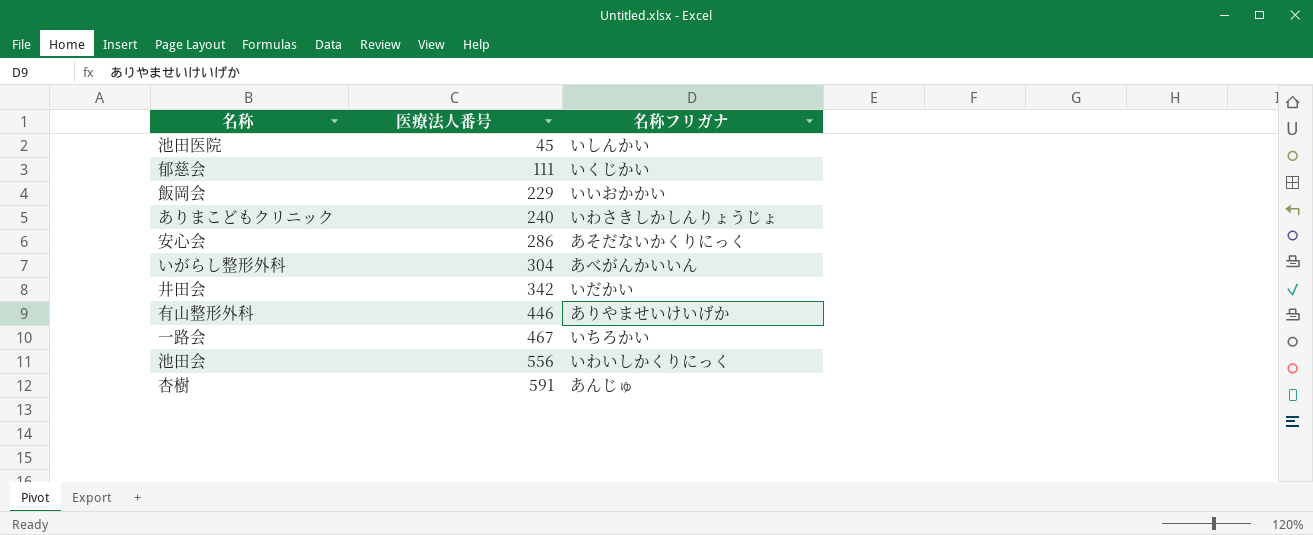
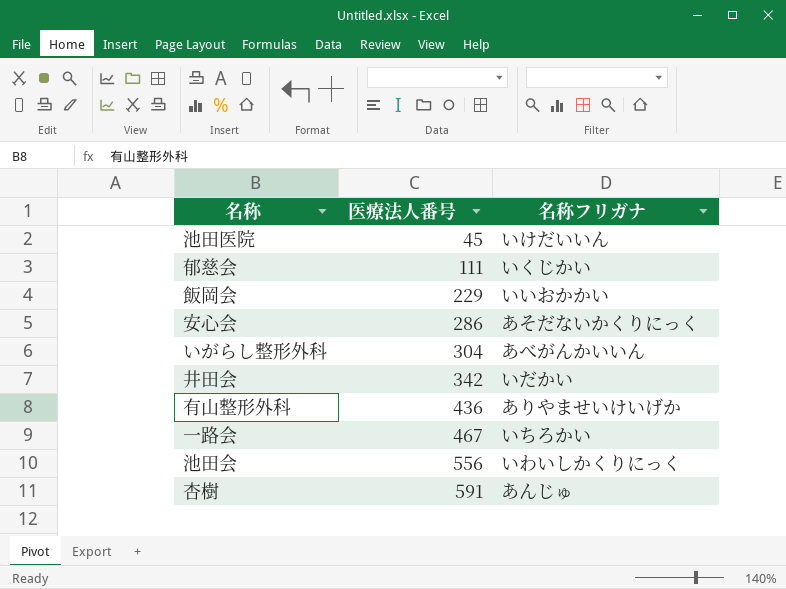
row ありまこどもクリニック: 240 | いわさきしかしんりょうじょ -> none
池田医院 | 名称フリガナ: いしんかい -> いけだいいん
有山整形外科 | 医療法人番号: 446 -> 436

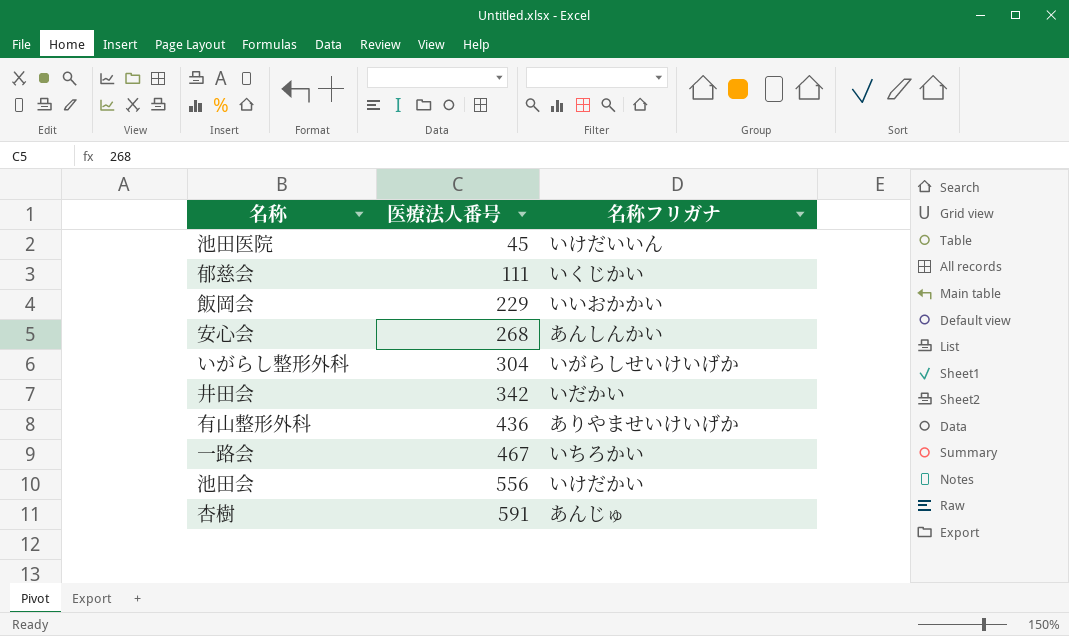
安心会 | 医療法人番号: 286 -> 268
安心会 | 名称フリガナ: あそだないかくりにっく -> あんしんかい
いがらし整形外科 | 名称フリガナ: あべがんかいいん -> いがらしせいけいげか
池田会 | 名称フリガナ: いわいしかくりにっく -> いけだかい

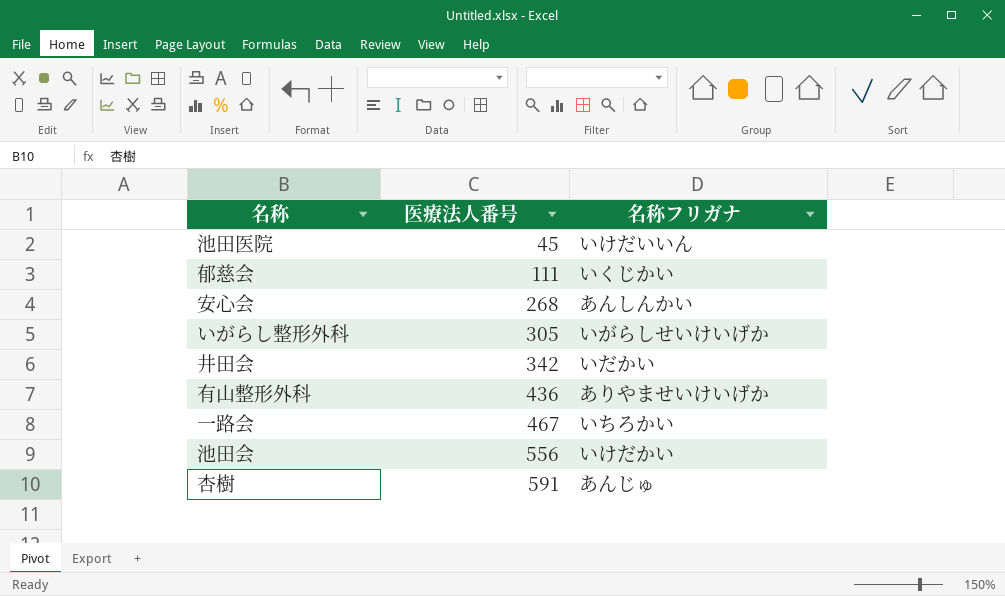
row 飯岡会: 229 | いいおかかい -> none
いがらし整形外科 | 医療法人番号: 304 -> 305

